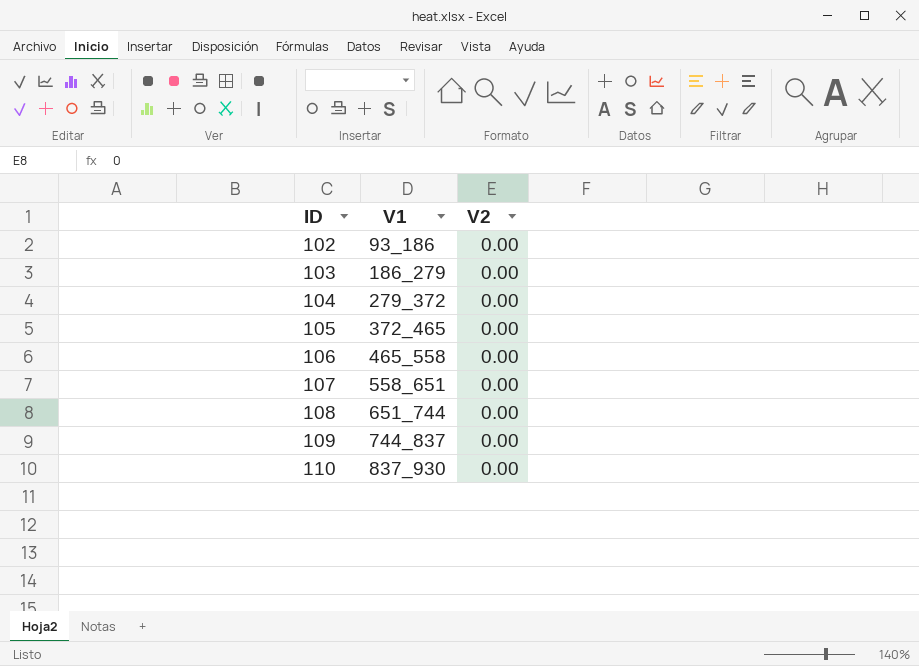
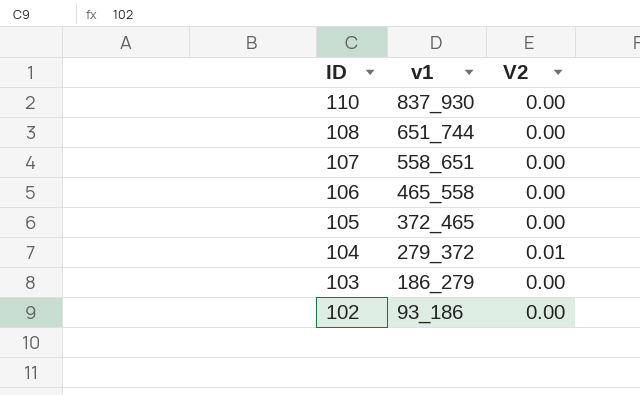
row order: ID ascending -> ID descending
column name: V1 -> v1
row 109: 744_837 | 0.00 -> none
104 | V2: 0.00 -> 0.01

